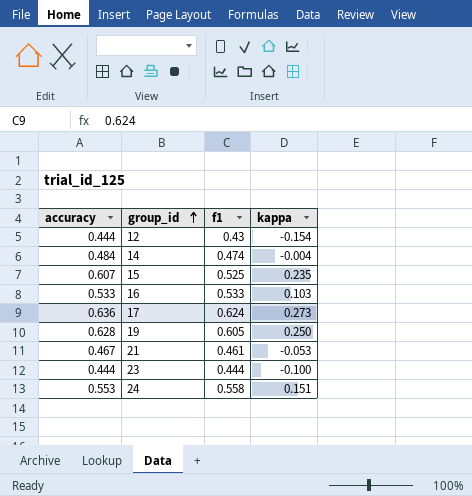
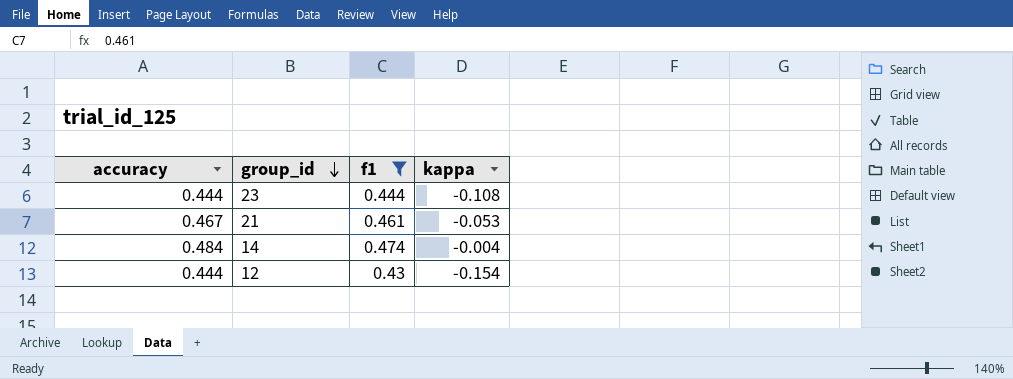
filter: none -> f1 <= 0.474
row order: group_id ascending -> group_id descending
23 | kappa: -0.100 -> -0.108

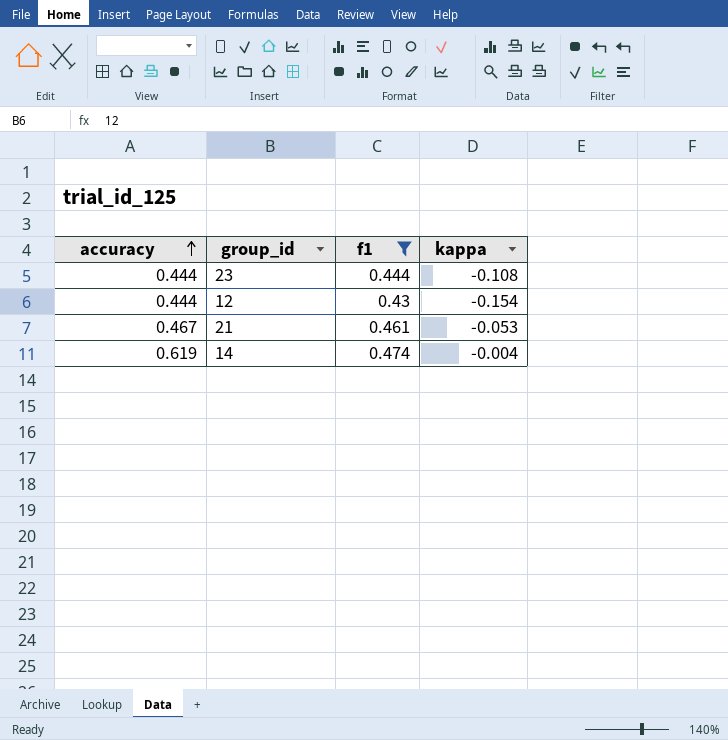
row order: group_id descending -> accuracy ascending
14 | accuracy: 0.484 -> 0.619

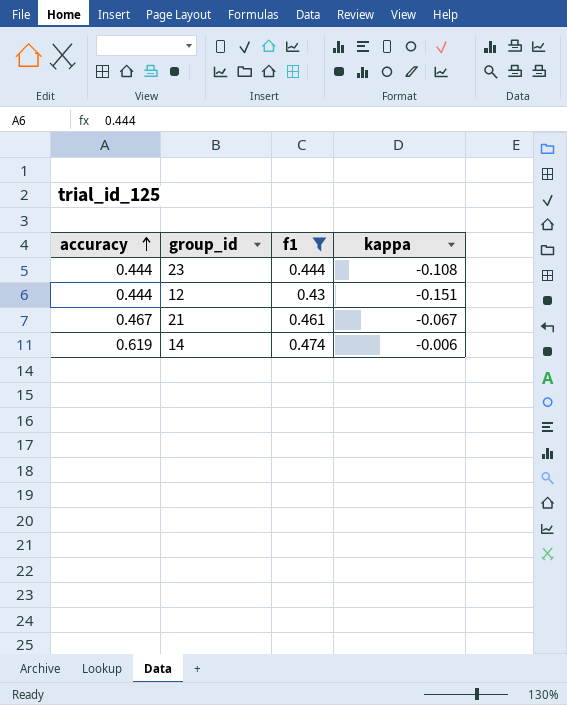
12 | kappa: -0.154 -> -0.151
21 | kappa: -0.053 -> -0.067
14 | kappa: -0.004 -> -0.006

